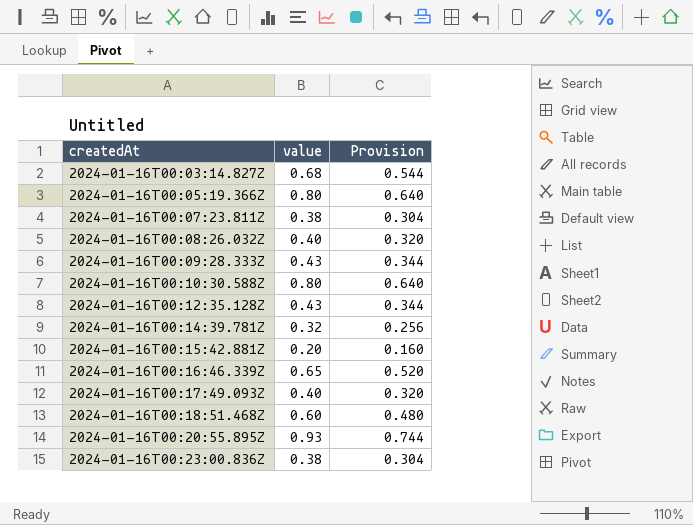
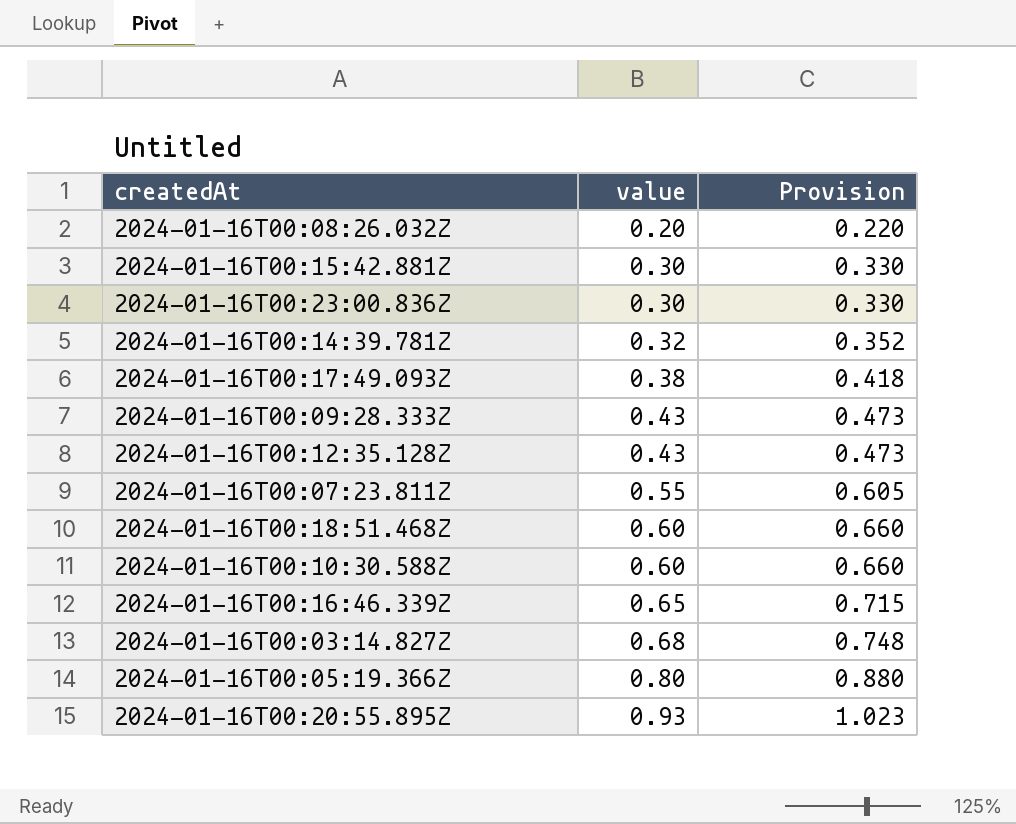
row order: createdAt ascending -> value ascending
column Provision | formula: [value] * 0.8 -> [value] * 1.1
2024-01-16T00:08:26.032Z | value: 0.40 -> 0.20
2024-01-16T00:15:42.881Z | value: 0.20 -> 0.30
2024-01-16T00:23:00.836Z | value: 0.38 -> 0.30
2024-01-16T00:17:49.093Z | value: 0.40 -> 0.38
2024-01-16T00:07:23.811Z | value: 0.38 -> 0.55
2024-01-16T00:10:30.588Z | value: 0.80 -> 0.60

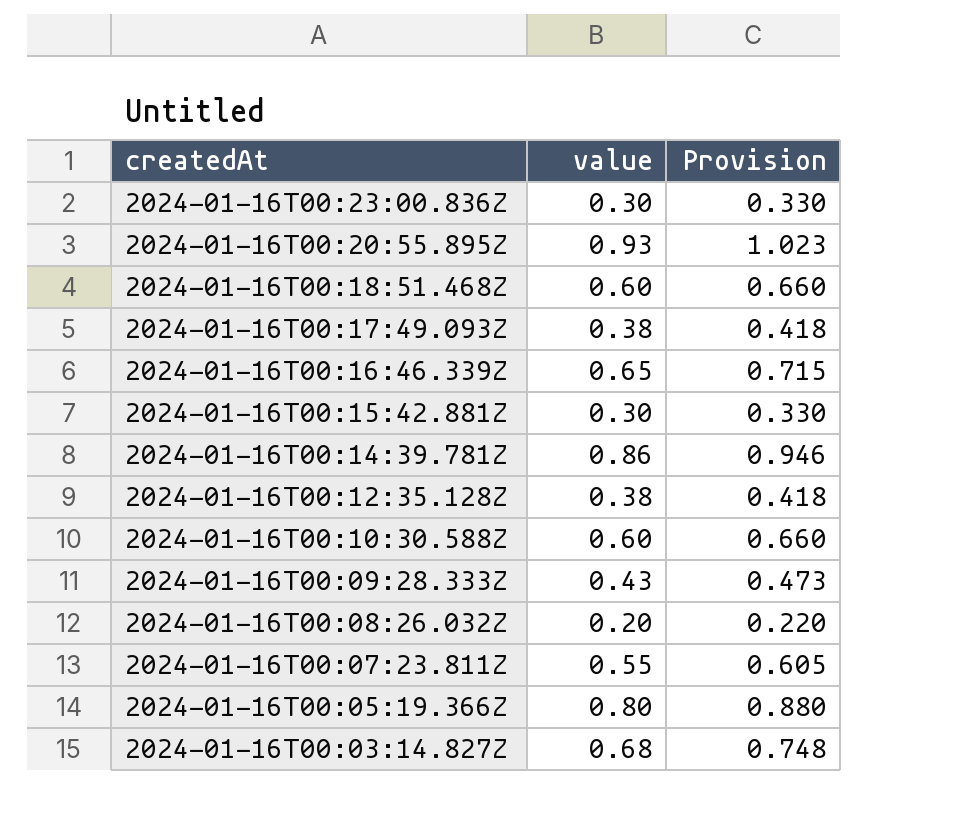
row order: value ascending -> createdAt descending
2024-01-16T00:14:39.781Z | value: 0.32 -> 0.86
2024-01-16T00:14:39.781Z | Provision: 0.352 -> 0.946
2024-01-16T00:12:35.128Z | value: 0.43 -> 0.38
2024-01-16T00:12:35.128Z | Provision: 0.473 -> 0.418

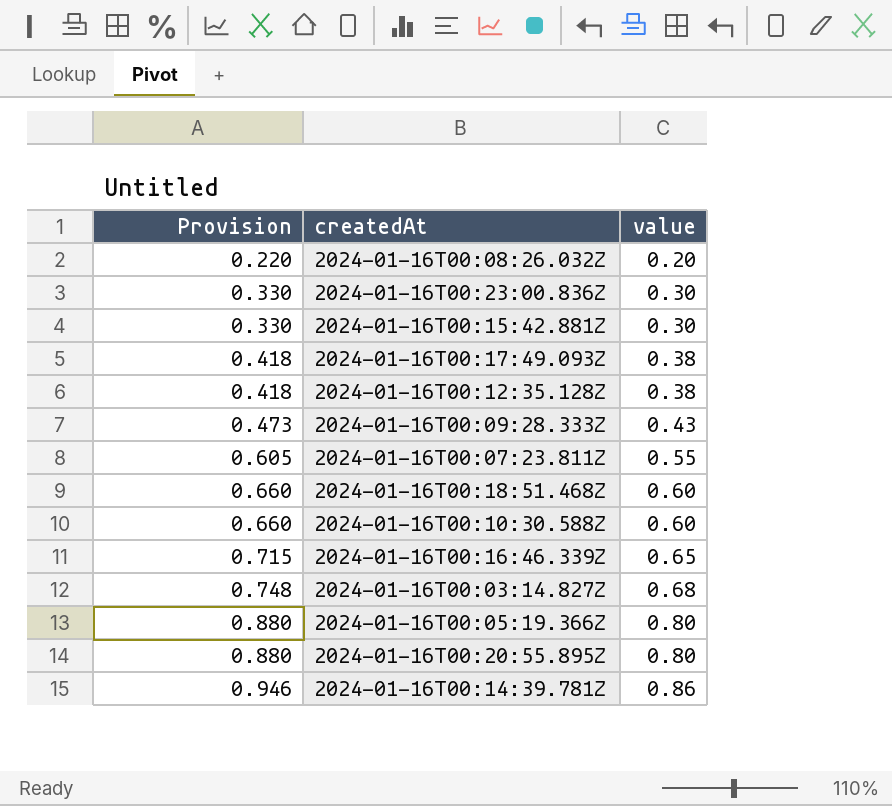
row order: createdAt descending -> Provision ascending
column Provision | position: 3 -> 1
2024-01-16T00:20:55.895Z | Provision: 1.023 -> 0.880
2024-01-16T00:20:55.895Z | value: 0.93 -> 0.80

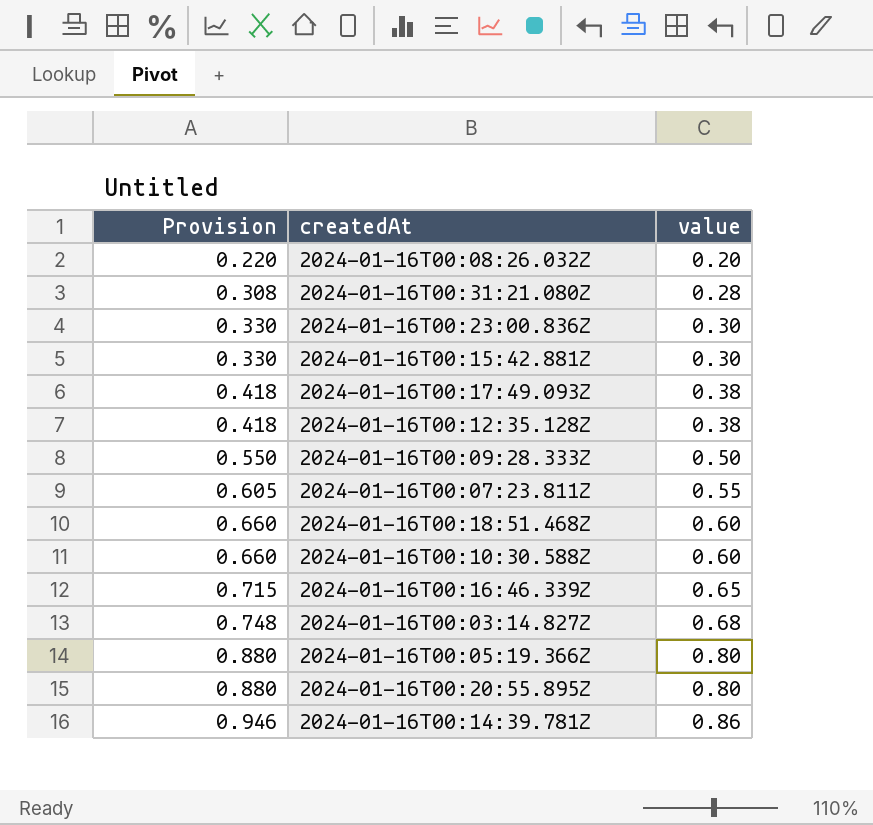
row 2024-01-16T00:31:21.080Z: none -> 0.308 | 0.28
2024-01-16T00:09:28.333Z | Provision: 0.473 -> 0.550
2024-01-16T00:09:28.333Z | value: 0.43 -> 0.50

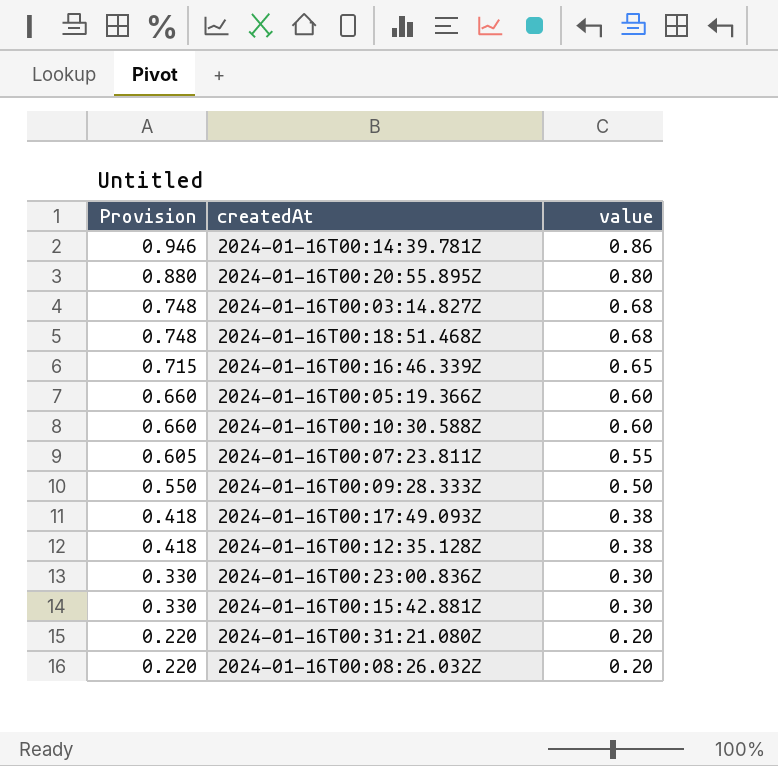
row order: Provision ascending -> Provision descending
2024-01-16T00:18:51.468Z | Provision: 0.660 -> 0.748
2024-01-16T00:18:51.468Z | value: 0.60 -> 0.68
2024-01-16T00:05:19.366Z | Provision: 0.880 -> 0.660
2024-01-16T00:05:19.366Z | value: 0.80 -> 0.60
2024-01-16T00:31:21.080Z | Provision: 0.308 -> 0.220
2024-01-16T00:31:21.080Z | value: 0.28 -> 0.20

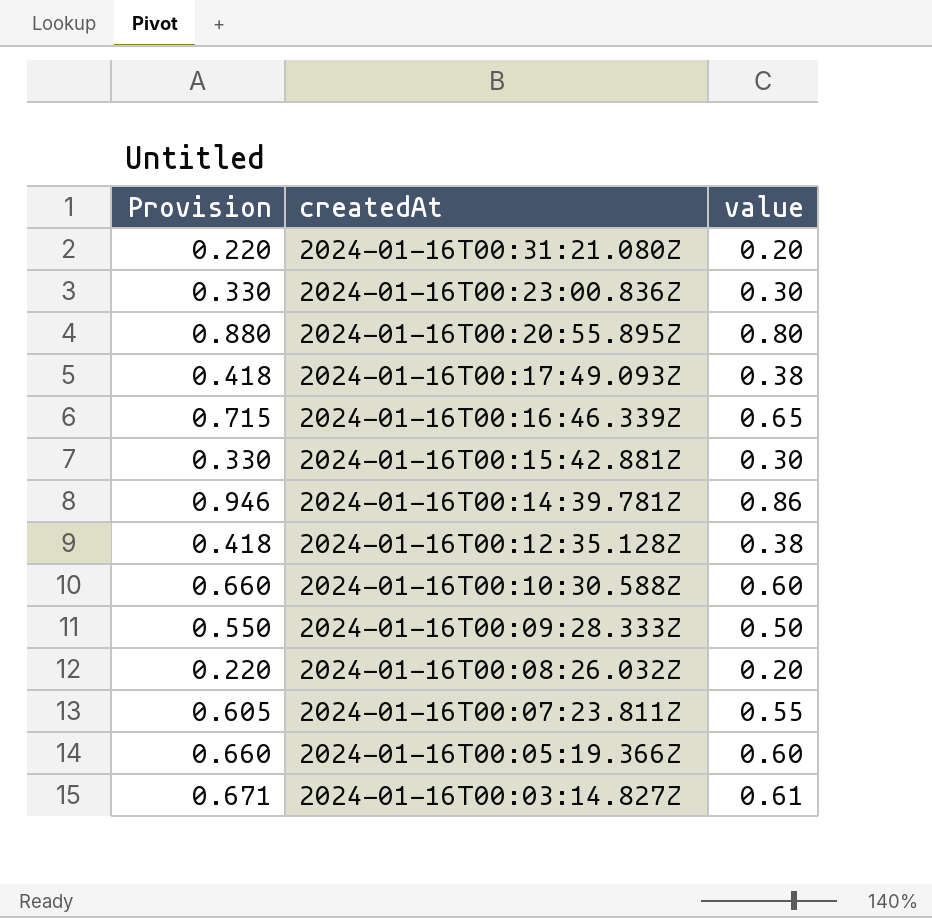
row order: Provision descending -> createdAt descending
row 2024-01-16T00:18:51.468Z: 0.748 | 0.68 -> none
2024-01-16T00:03:14.827Z | Provision: 0.748 -> 0.671
2024-01-16T00:03:14.827Z | value: 0.68 -> 0.61

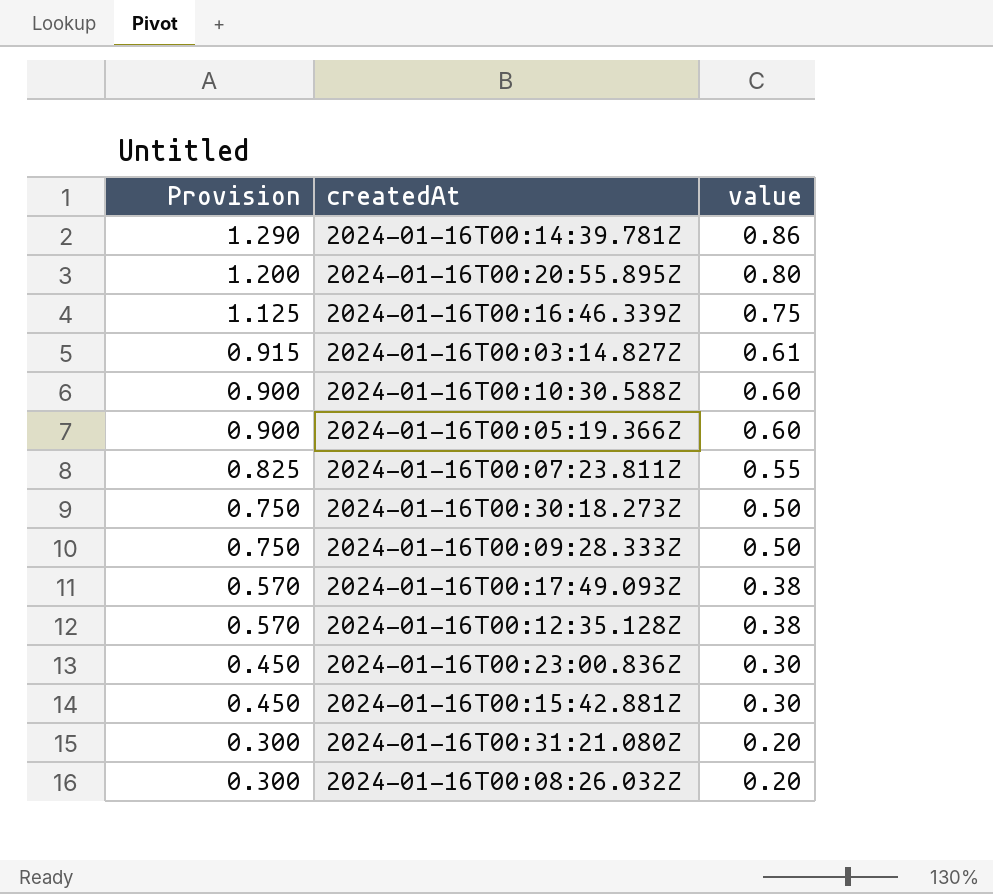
row order: createdAt descending -> Provision descending
column Provision | formula: [value] * 1.1 -> [value] * 1.5
2024-01-16T00:16:46.339Z | value: 0.65 -> 0.75
row 2024-01-16T00:30:18.273Z: none -> 0.750 | 0.50

